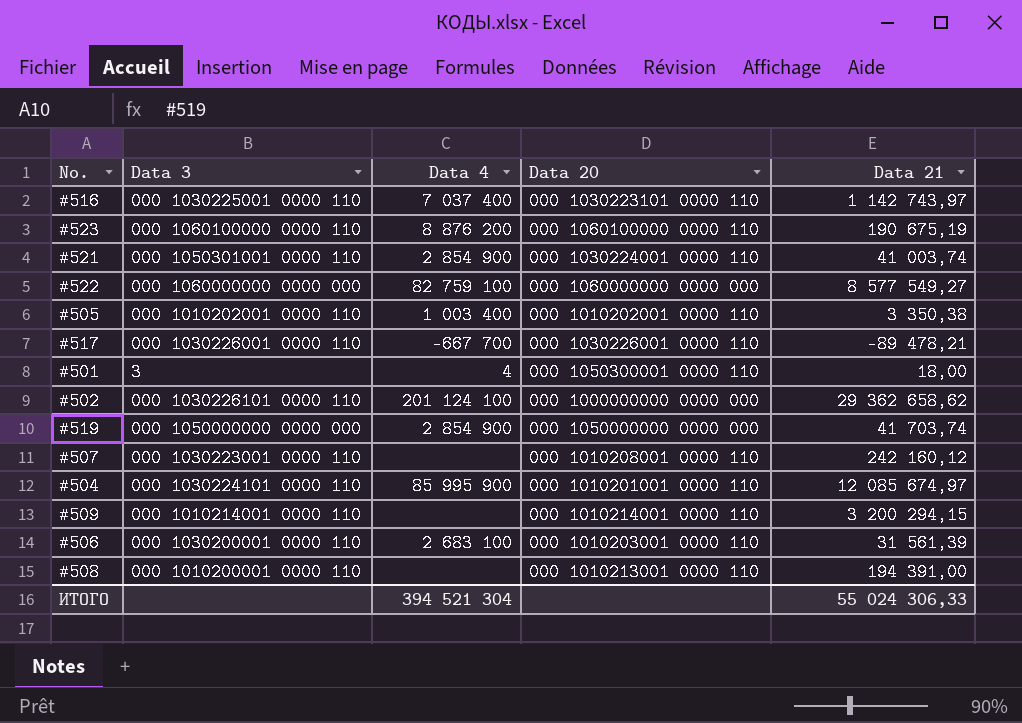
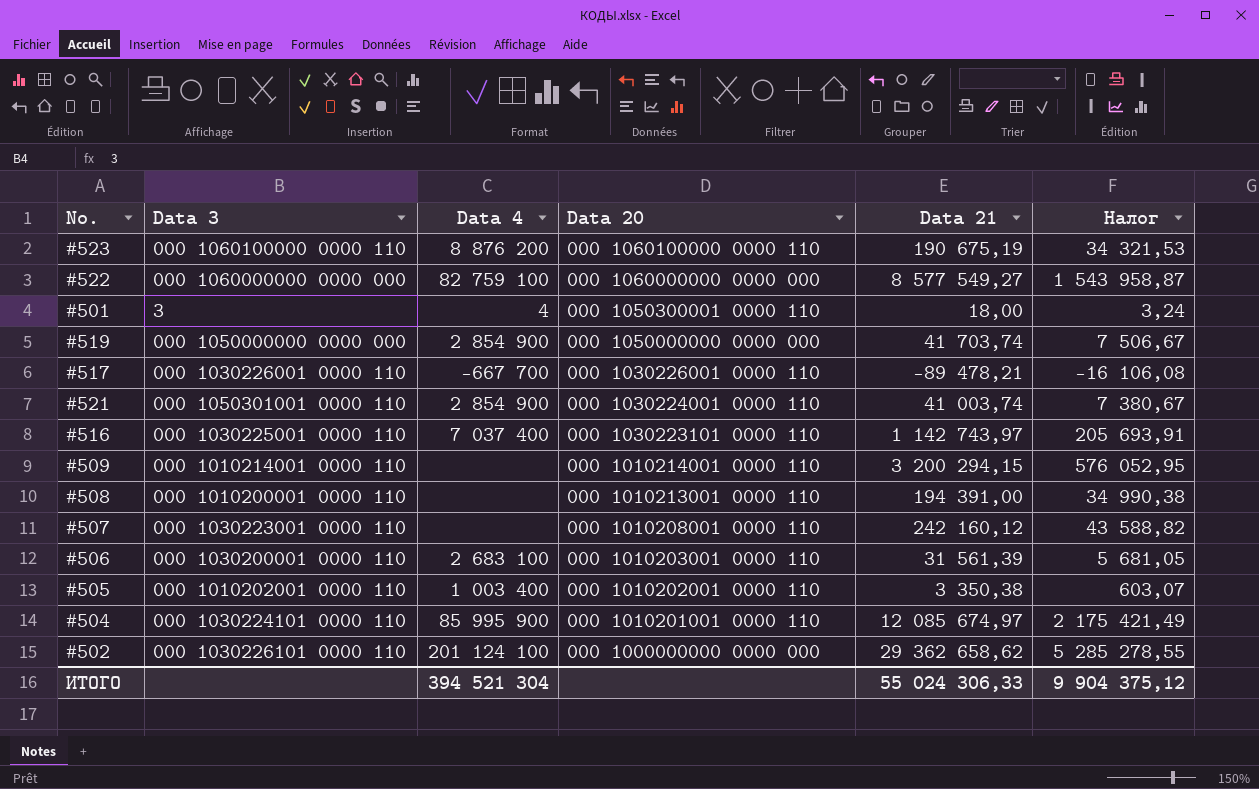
row order: none -> Data 20 descending
column Налог | formula: none -> [Data 21] * 0,18

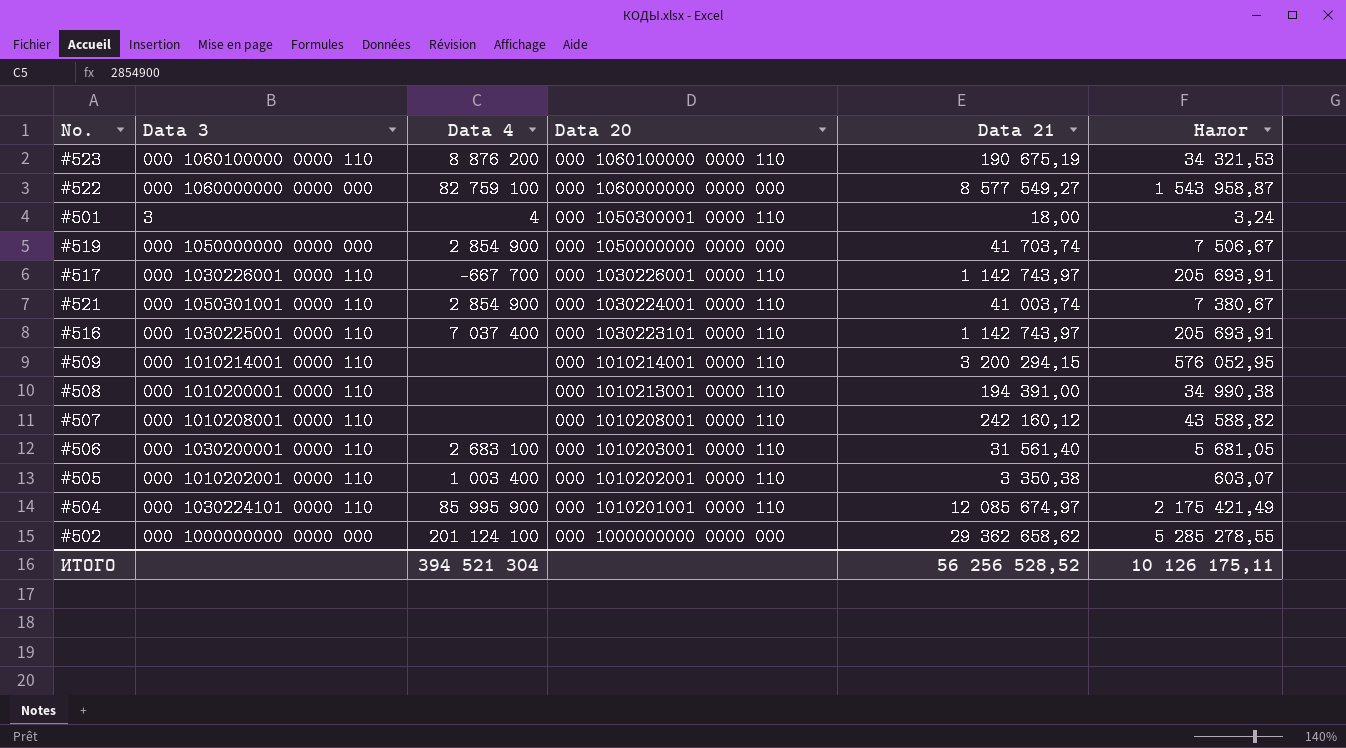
#517 | Data 21: -89 478,21 -> 1 142 743,97
#517 | Налог: -16 106,08 -> 205 693,91
#507 | Data 3: 000 1030223001 0000 110 -> 000 1010208001 0000 110
#506 | Data 21: 31 561,39 -> 31 561,40
#502 | Data 3: 000 1030226101 0000 110 -> 000 1000000000 0000 000
ИТОГО | Data 21: 55 024 306,33 -> 56 256 528,52
ИТОГО | Налог: 9 904 375,12 -> 10 126 175,11

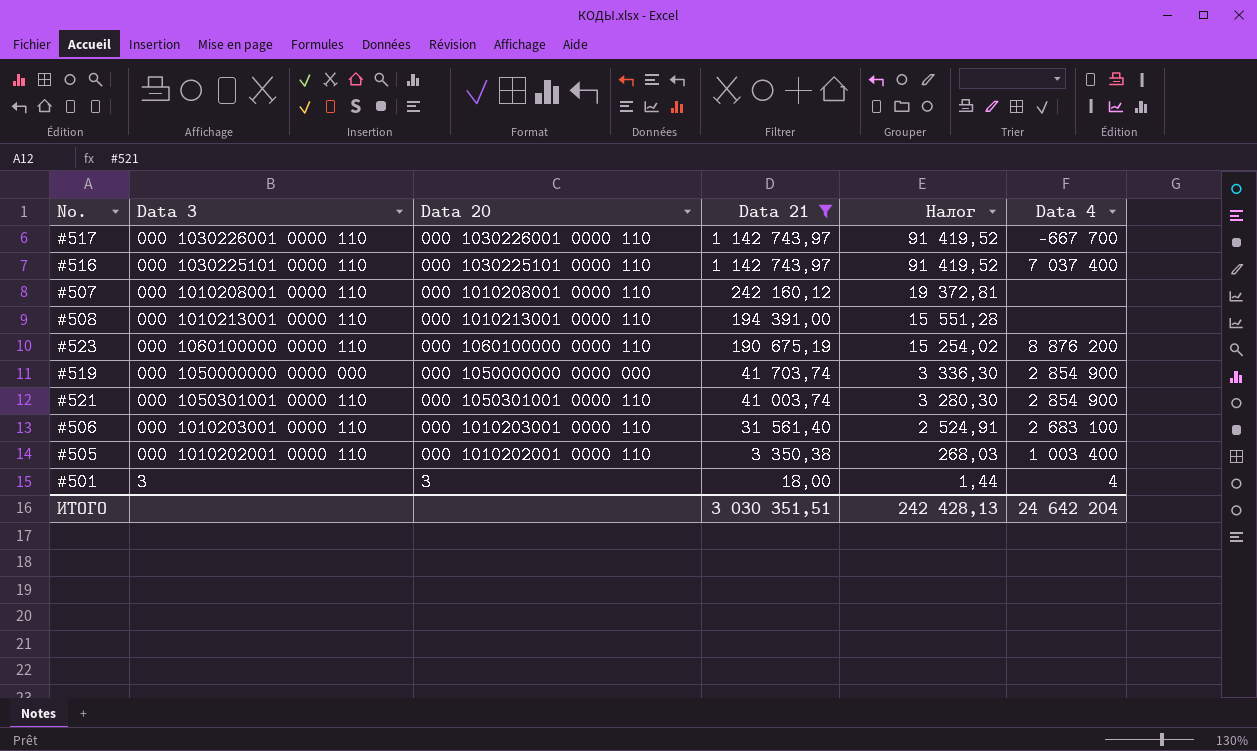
filter: none -> Data 21 <= 1 142 743,97
row order: Data 20 descending -> Data 21 descending
column Налог | formula: [Data 21] * 0,18 -> [Data 21] * 0,08
column Data 4 | position: 3 -> 6
#516 | Data 3: 000 1030225001 0000 110 -> 000 1030225101 0000 110
#516 | Data 20: 000 1030223101 0000 110 -> 000 1030225101 0000 110
#508 | Data 3: 000 1010200001 0000 110 -> 000 1010213001 0000 110
#521 | Data 20: 000 1030224001 0000 110 -> 000 1050301001 0000 110
#506 | Data 3: 000 1030200001 0000 110 -> 000 1010203001 0000 110
#501 | Data 20: 000 1050300001 0000 110 -> 3
ИТОГО | Data 21: 56 256 528,52 -> 3 030 351,51
ИТОГО | Налог: 10 126 175,11 -> 242 428,13
ИТОГО | Data 4: 394 521 304 -> 24 642 204

